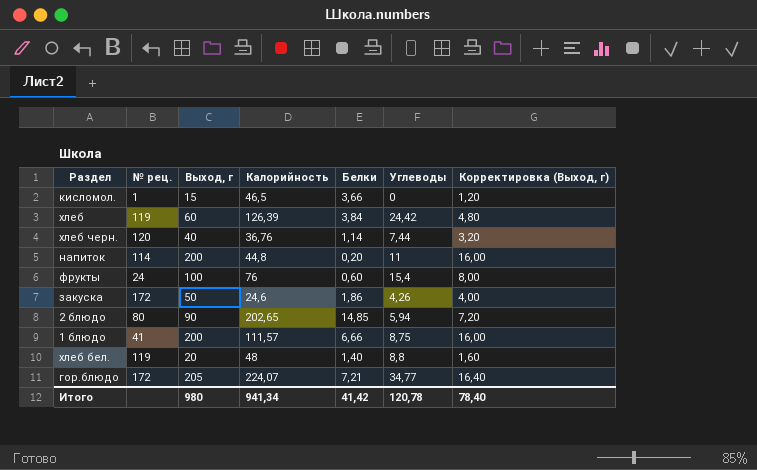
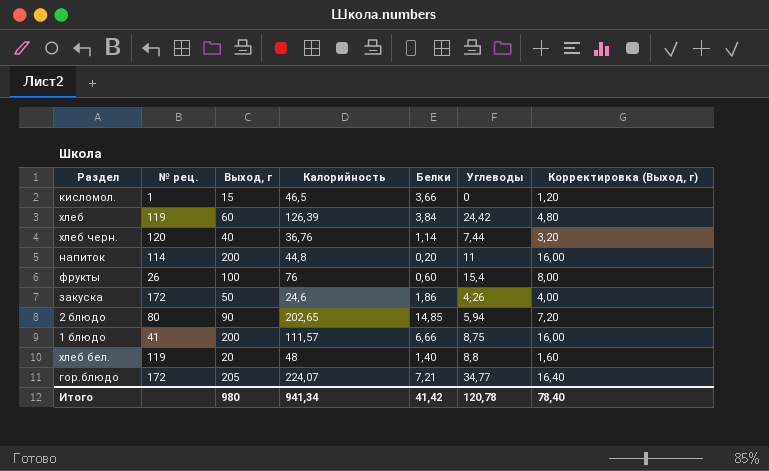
фрукты | № рец.: 24 -> 26

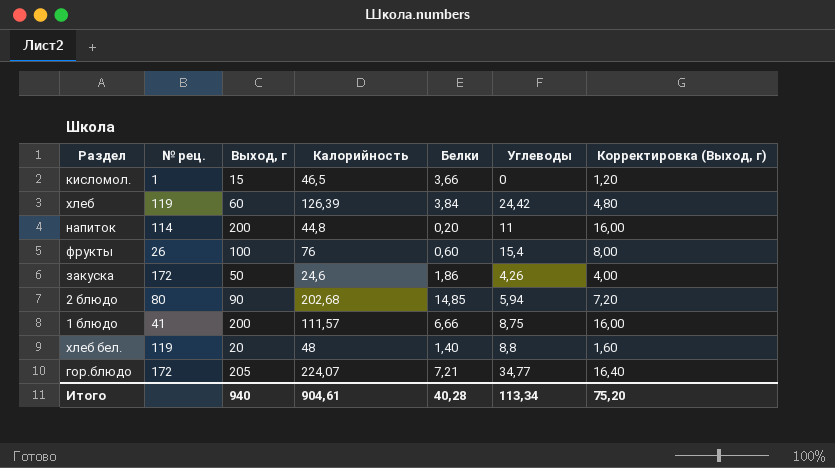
row хлеб черн.: 120 | 40 | 36,76 | 1,14 | 7,44 | 3,20 -> none
2 блюдо | Калорийность: 202,65 -> 202,68
Итого | Выход, г: 980 -> 940
Итого | Калорийность: 941,34 -> 904,61
Итого | Белки: 41,42 -> 40,28
Итого | Углеводы: 120,78 -> 113,34
Итого | Корректировка (Выход, г): 78,40 -> 75,20

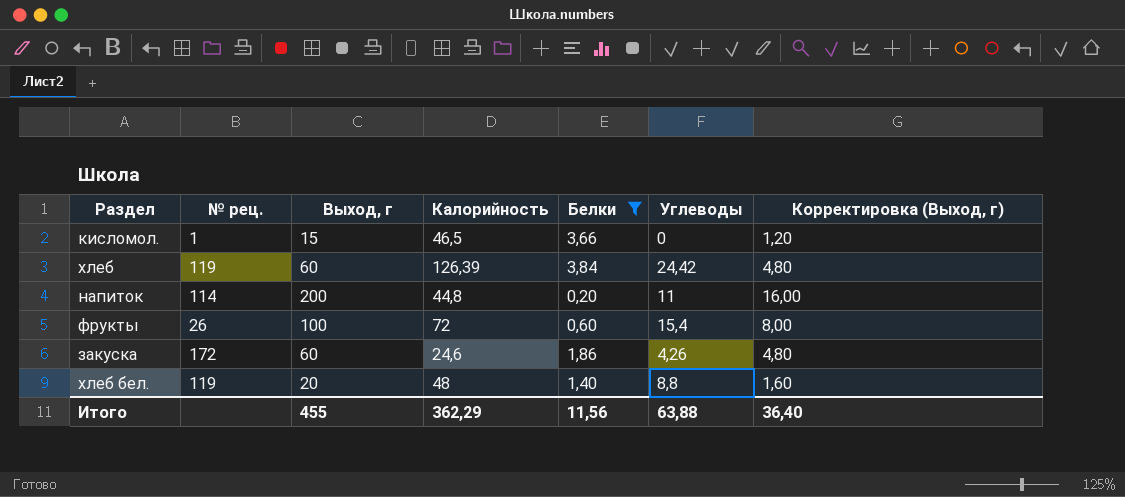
filter: none -> Белки <= 3,84
фрукты | Калорийность: 76 -> 72
закуска | Выход, г: 50 -> 60
закуска | Корректировка (Выход, г): 4,00 -> 4,80
Итого | Выход, г: 940 -> 455
Итого | Калорийность: 904,61 -> 362,29
Итого | Белки: 40,28 -> 11,56
Итого | Углеводы: 113,34 -> 63,88
Итого | Корректировка (Выход, г): 75,20 -> 36,40

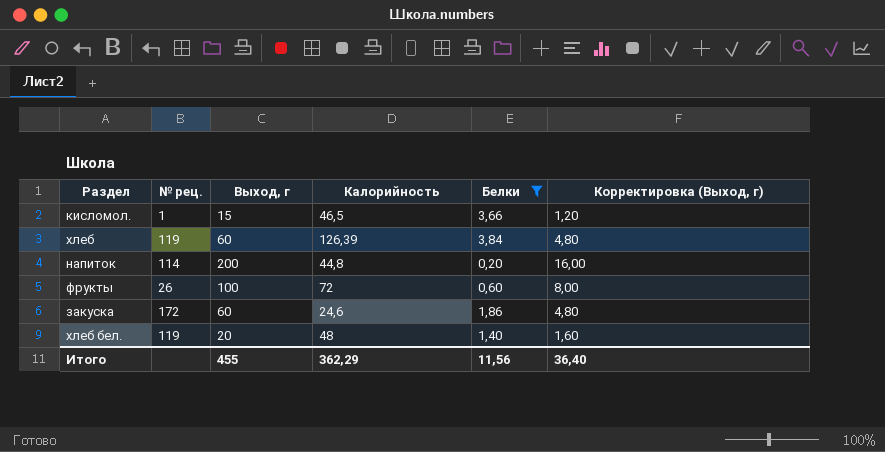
column Углеводы | position: 6 -> none

